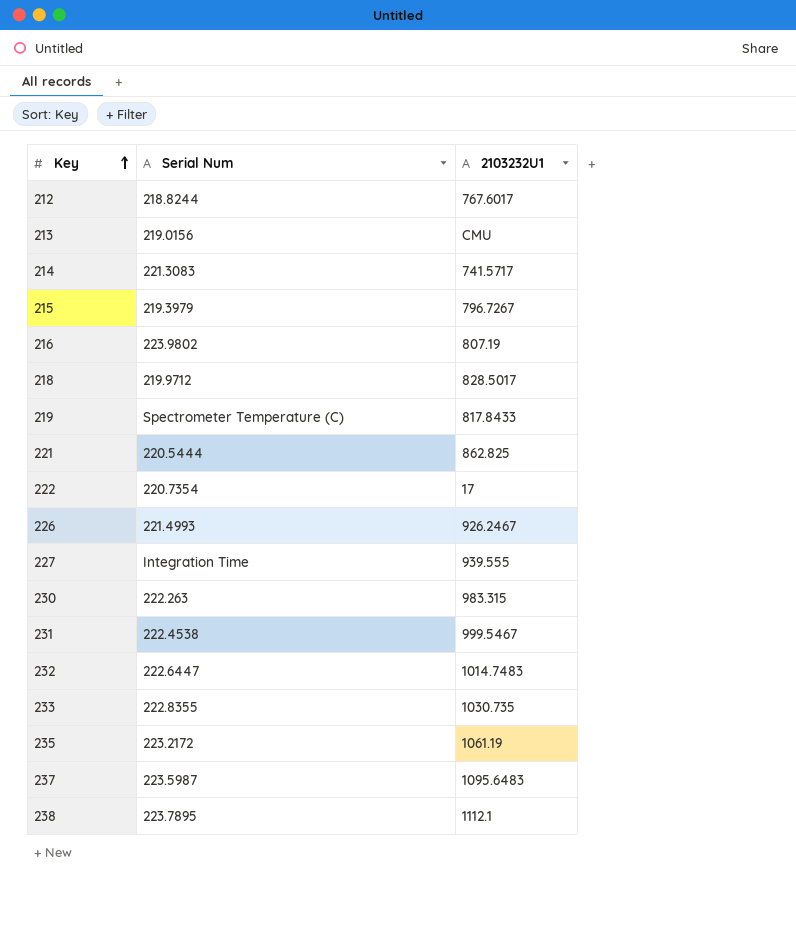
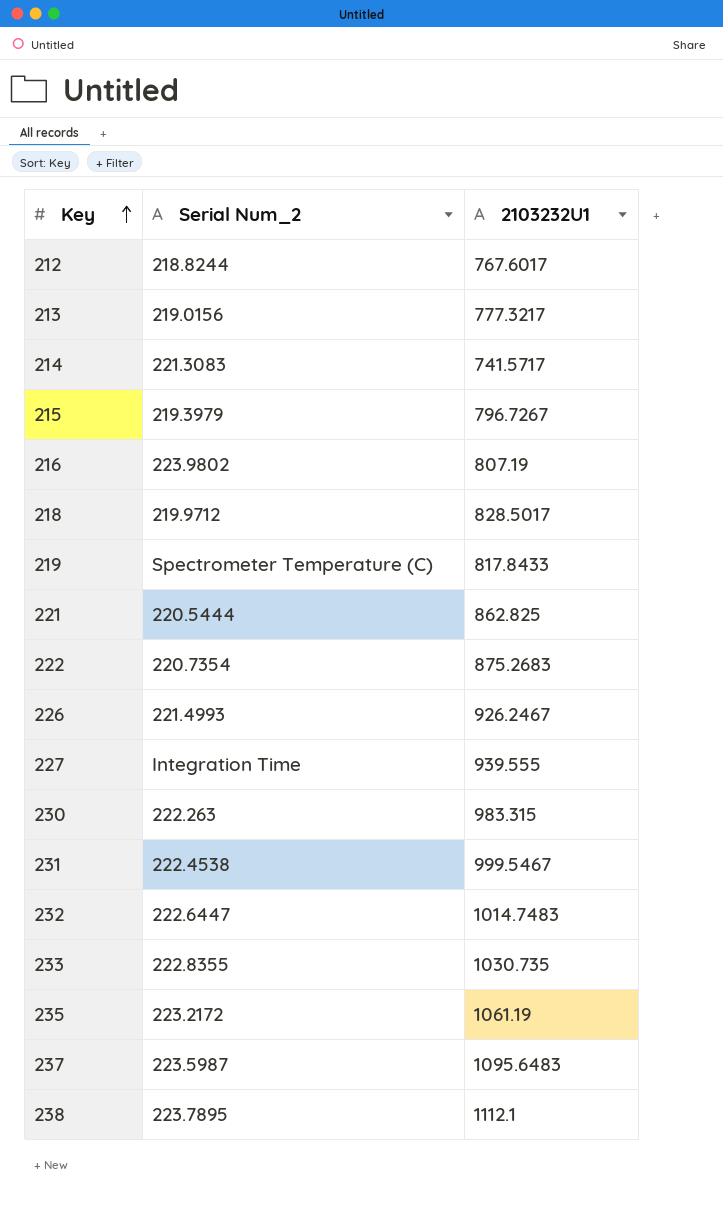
column name: Serial Num -> Serial Num_2
213 | 2103232U1: CMU -> 777.3217
222 | 2103232U1: 17 -> 875.2683

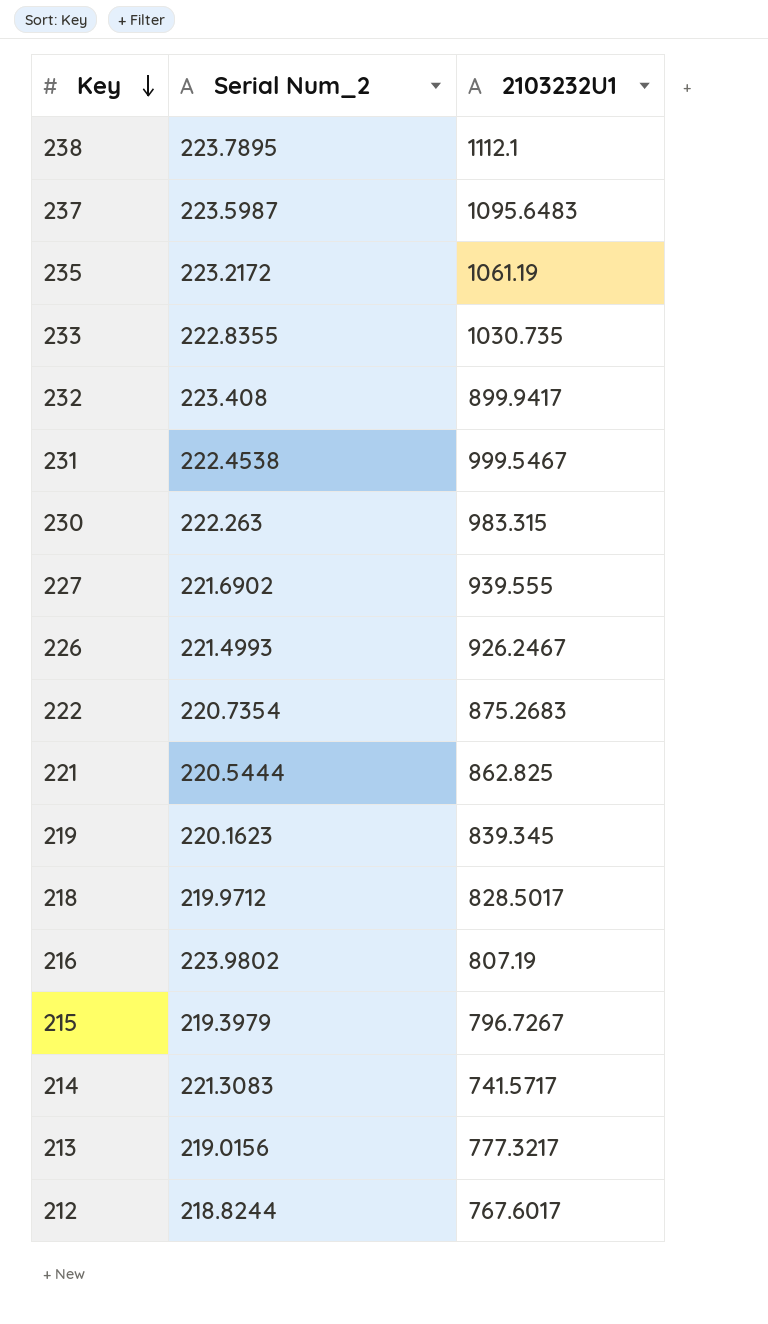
row order: Key ascending -> Key descending
232 | Serial Num_2: 222.6447 -> 223.408
232 | 2103232U1: 1014.7483 -> 899.9417
227 | Serial Num_2: Integration Time -> 221.6902
219 | Serial Num_2: Spectrometer Temperature (C) -> 220.1623
219 | 2103232U1: 817.8433 -> 839.345

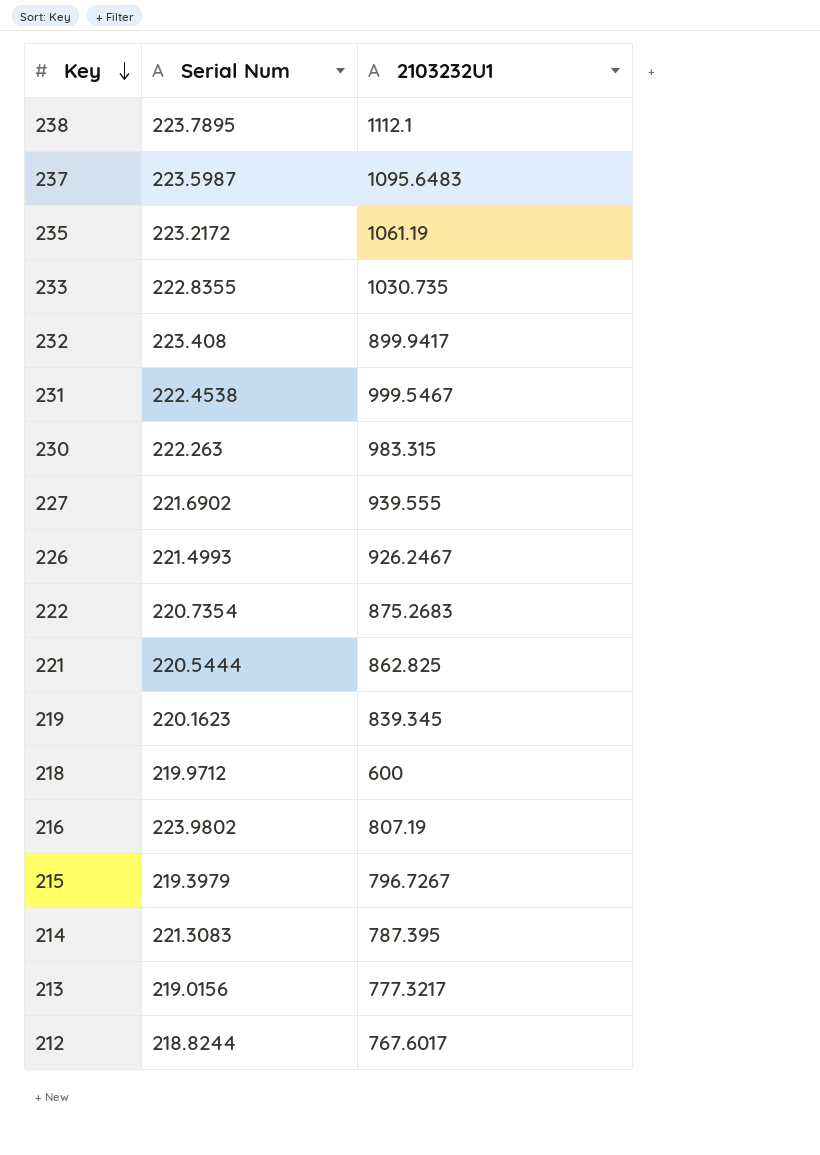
column name: Serial Num_2 -> Serial Num
218 | 2103232U1: 828.5017 -> 600
214 | 2103232U1: 741.5717 -> 787.395

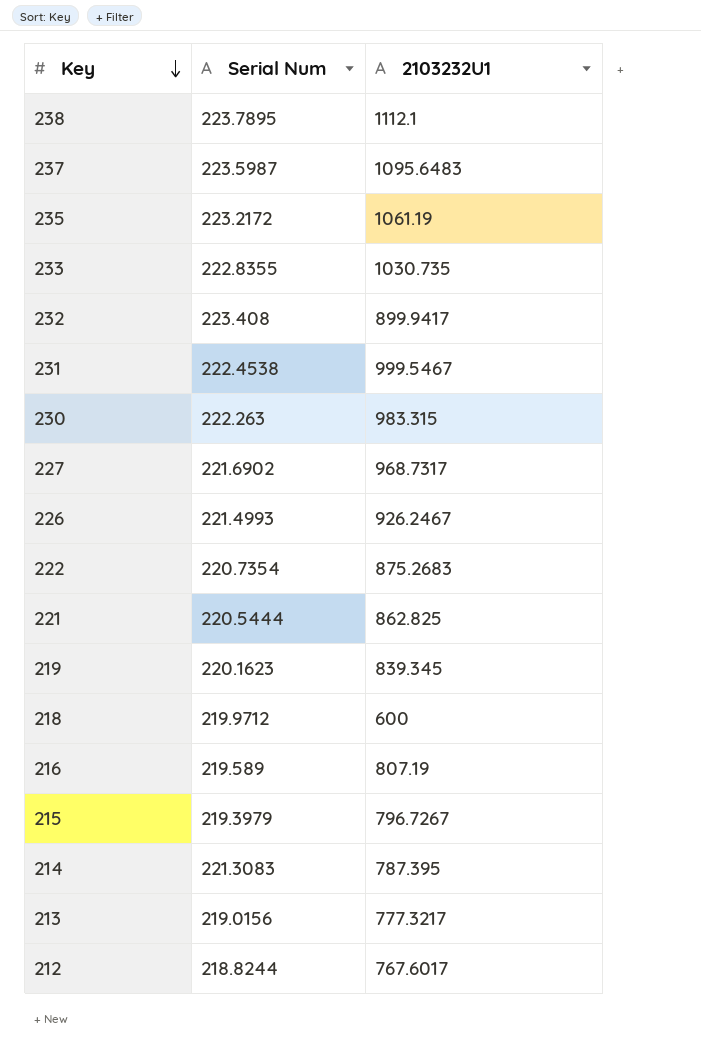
227 | 2103232U1: 939.555 -> 968.7317
216 | Serial Num: 223.9802 -> 219.589

